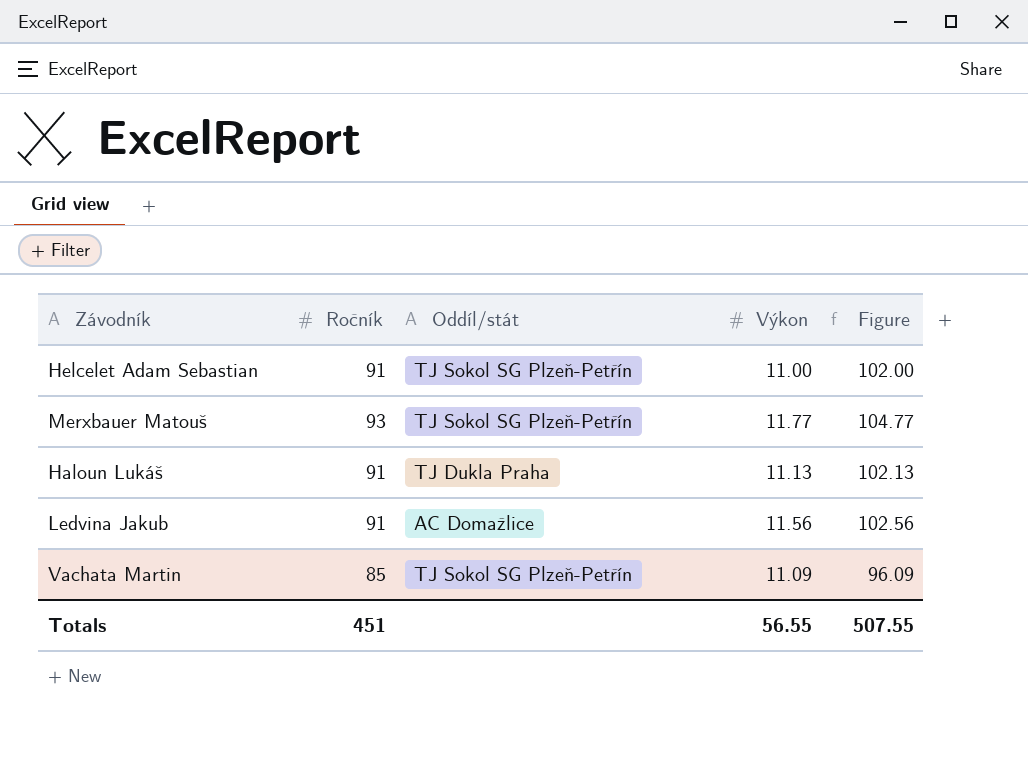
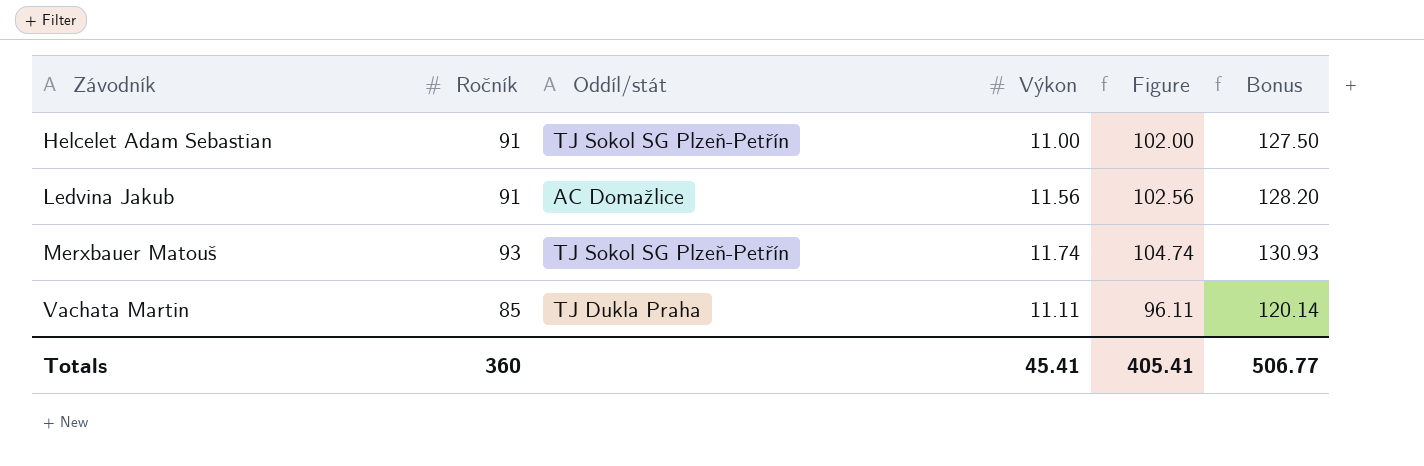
row order: none -> Závodník ascending
column Bonus | formula: none -> [Figure] * 1.25
row Haloun Lukáš: 91 | TJ Dukla Praha | 11.13 | 102.13 -> none
Merxbauer Matouš | Výkon: 11.77 -> 11.74
Merxbauer Matouš | Figure: 104.77 -> 104.74
Vachata Martin | Oddíl/stát: TJ Sokol SG Plzeň-Petřín -> TJ Dukla Praha
Vachata Martin | Výkon: 11.09 -> 11.11
Vachata Martin | Figure: 96.09 -> 96.11
Totals | Ročník: 451 -> 360
Totals | Výkon: 56.55 -> 45.41
Totals | Figure: 507.55 -> 405.41

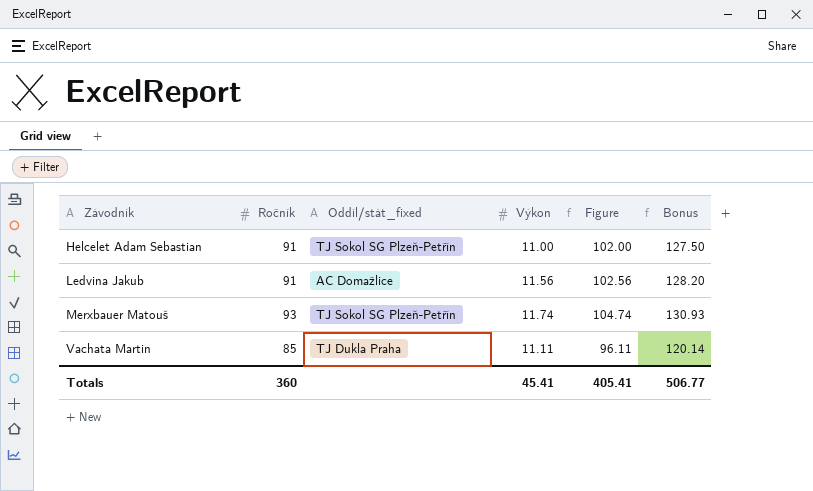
column name: Oddíl/stát -> Oddíl/stát_fixed

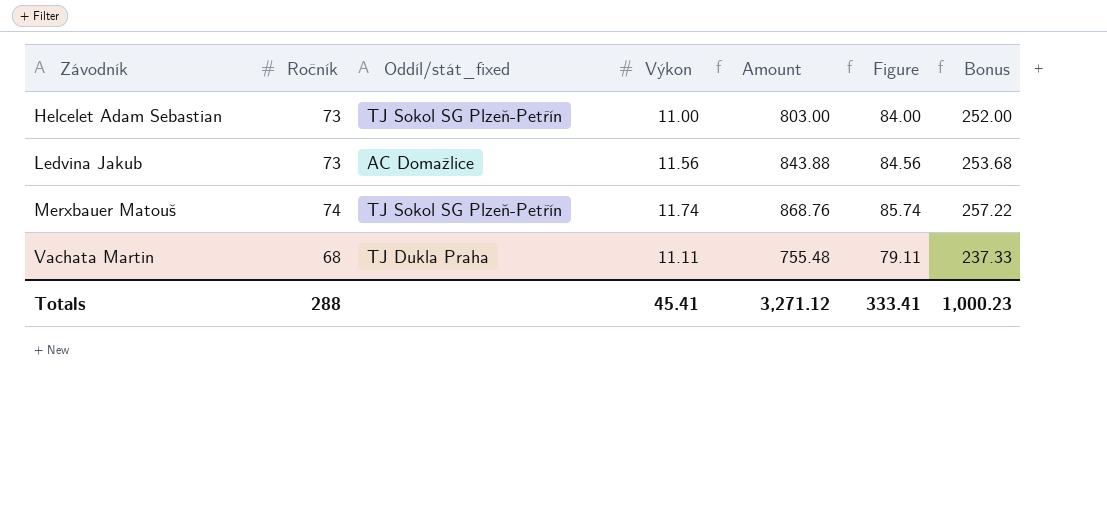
column Amount | formula: none -> [Ročník] * [Výkon]
column Bonus | formula: [Figure] * 1.25 -> [Figure] * 3
Helcelet Adam Sebastian | Ročník: 91 -> 73
Helcelet Adam Sebastian | Figure: 102.00 -> 84.00
Ledvina Jakub | Ročník: 91 -> 73
Ledvina Jakub | Figure: 102.56 -> 84.56
Merxbauer Matouš | Ročník: 93 -> 74
Merxbauer Matouš | Figure: 104.74 -> 85.74
Vachata Martin | Ročník: 85 -> 68
Vachata Martin | Figure: 96.11 -> 79.11
Totals | Ročník: 360 -> 288
Totals | Figure: 405.41 -> 333.41
Totals | Bonus: 506.77 -> 1,000.23

